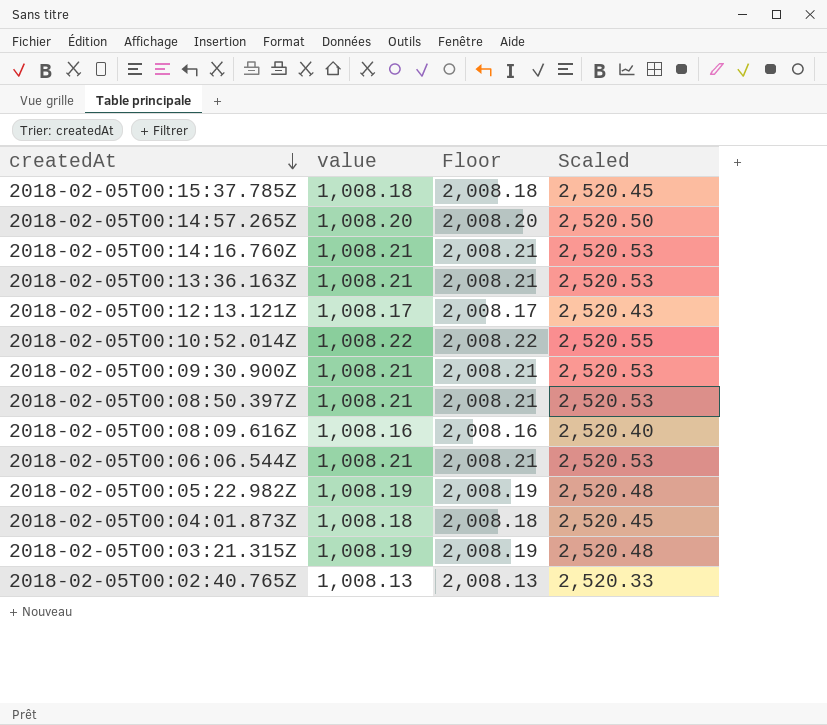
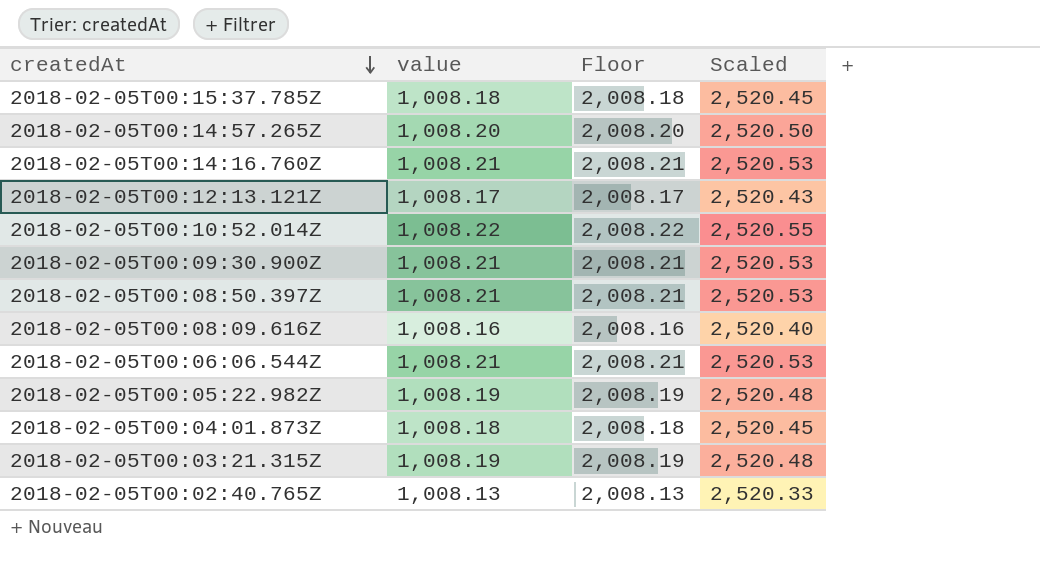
row 2018-02-05T00:13:36.163Z: 1,008.21 | 2,008.21 | 2,520.53 -> none

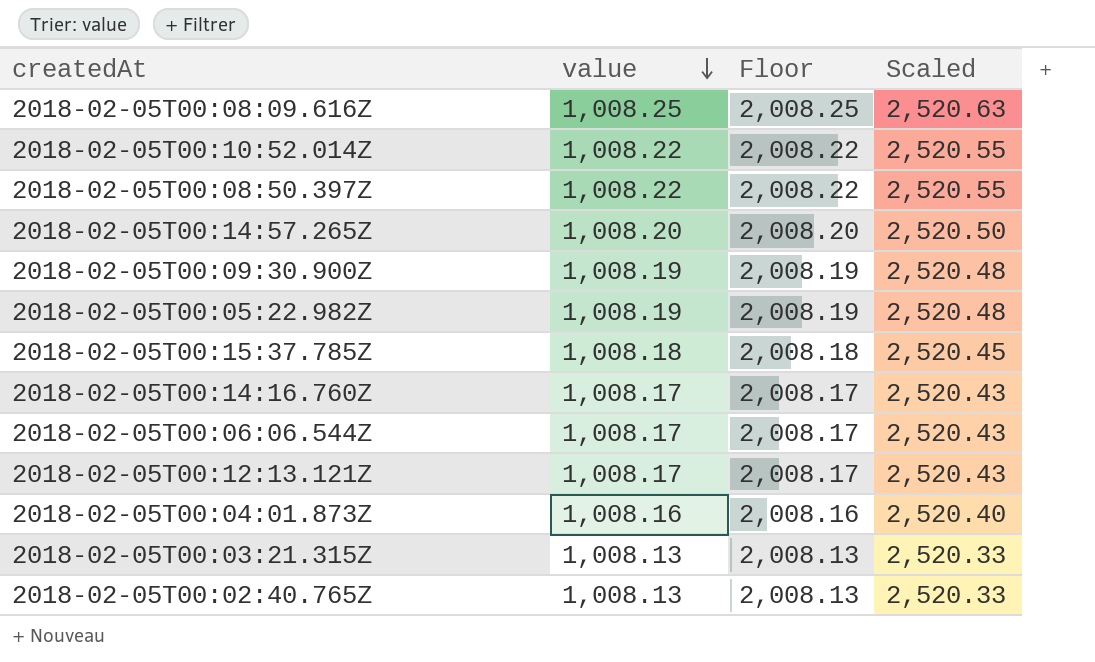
row order: createdAt descending -> value descending
2018-02-05T00:08:09.616Z | value: 1,008.16 -> 1,008.25
2018-02-05T00:08:09.616Z | Floor: 2,008.16 -> 2,008.25
2018-02-05T00:08:09.616Z | Scaled: 2,520.40 -> 2,520.63
2018-02-05T00:08:50.397Z | value: 1,008.21 -> 1,008.22
2018-02-05T00:08:50.397Z | Floor: 2,008.21 -> 2,008.22
2018-02-05T00:08:50.397Z | Scaled: 2,520.53 -> 2,520.55
2018-02-05T00:09:30.900Z | value: 1,008.21 -> 1,008.19
2018-02-05T00:09:30.900Z | Floor: 2,008.21 -> 2,008.19
2018-02-05T00:09:30.900Z | Scaled: 2,520.53 -> 2,520.48
2018-02-05T00:14:16.760Z | value: 1,008.21 -> 1,008.17
2018-02-05T00:14:16.760Z | Floor: 2,008.21 -> 2,008.17
2018-02-05T00:14:16.760Z | Scaled: 2,520.53 -> 2,520.43
2018-02-05T00:06:06.544Z | value: 1,008.21 -> 1,008.17
2018-02-05T00:06:06.544Z | Floor: 2,008.21 -> 2,008.17
2018-02-05T00:06:06.544Z | Scaled: 2,520.53 -> 2,520.43
2018-02-05T00:04:01.873Z | value: 1,008.18 -> 1,008.16
2018-02-05T00:04:01.873Z | Floor: 2,008.18 -> 2,008.16
2018-02-05T00:04:01.873Z | Scaled: 2,520.45 -> 2,520.40
2018-02-05T00:03:21.315Z | value: 1,008.19 -> 1,008.13
2018-02-05T00:03:21.315Z | Floor: 2,008.19 -> 2,008.13
2018-02-05T00:03:21.315Z | Scaled: 2,520.48 -> 2,520.33

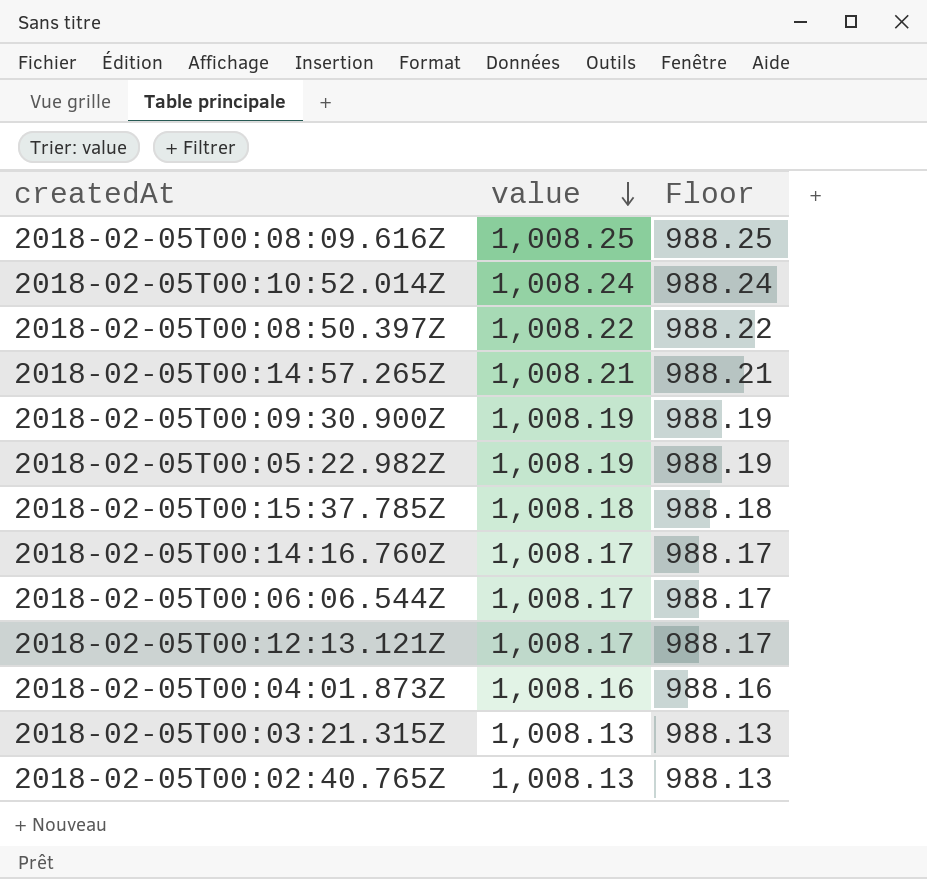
column Scaled | formula: [value] * 2.5 -> none
column Floor | formula: [value] + 1000 -> [value] - 20
2018-02-05T00:10:52.014Z | value: 1,008.22 -> 1,008.24
2018-02-05T00:14:57.265Z | value: 1,008.20 -> 1,008.21

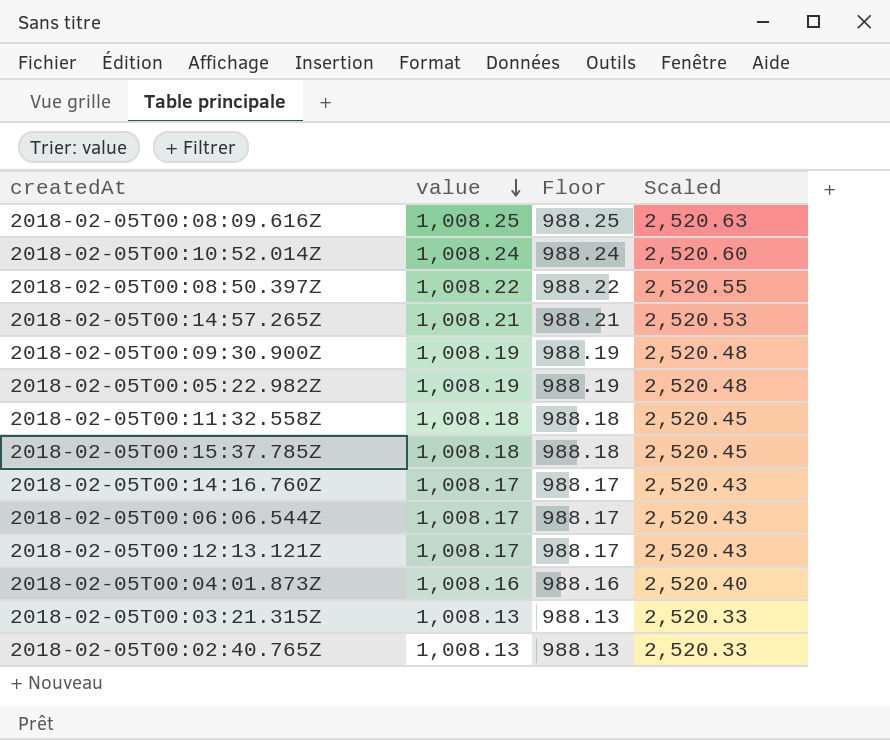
column Scaled | formula: none -> [value] * 2.5
row 2018-02-05T00:11:32.558Z: none -> 1,008.18 | 988.18 | 2,520.45

